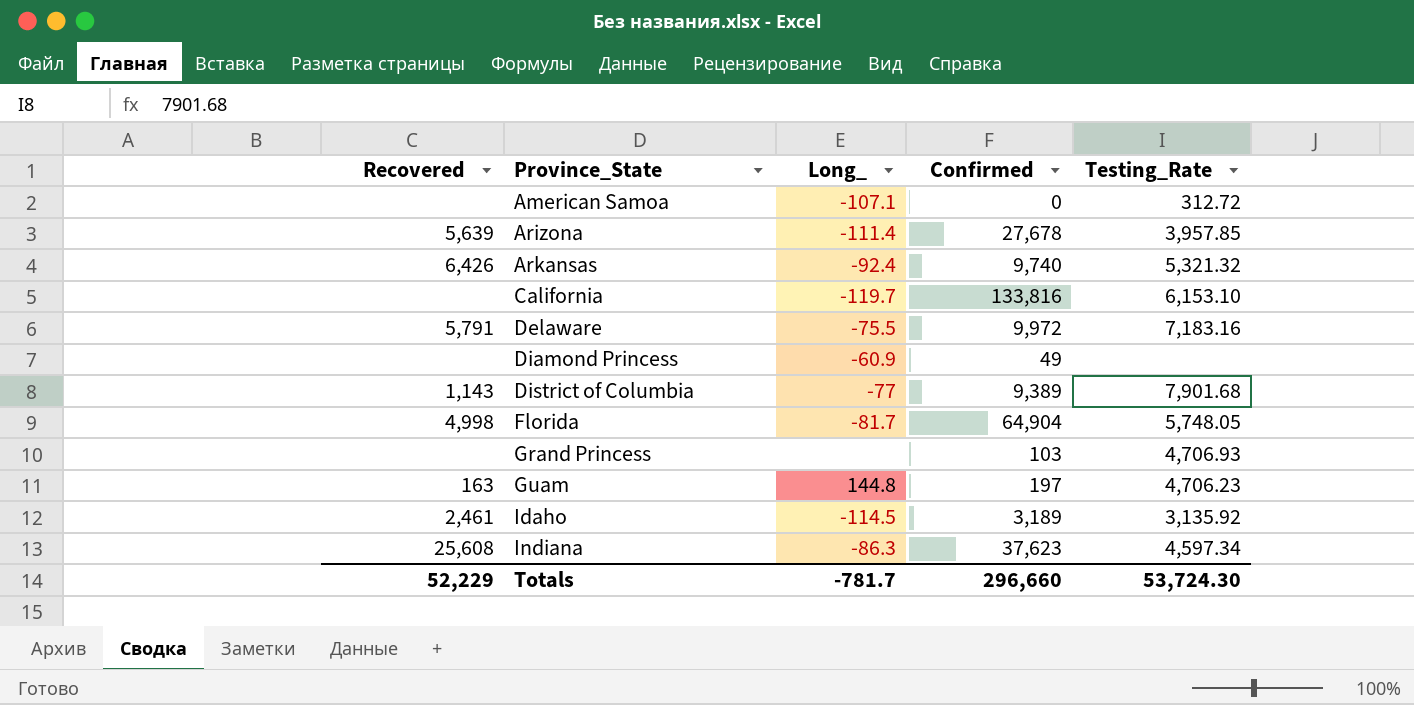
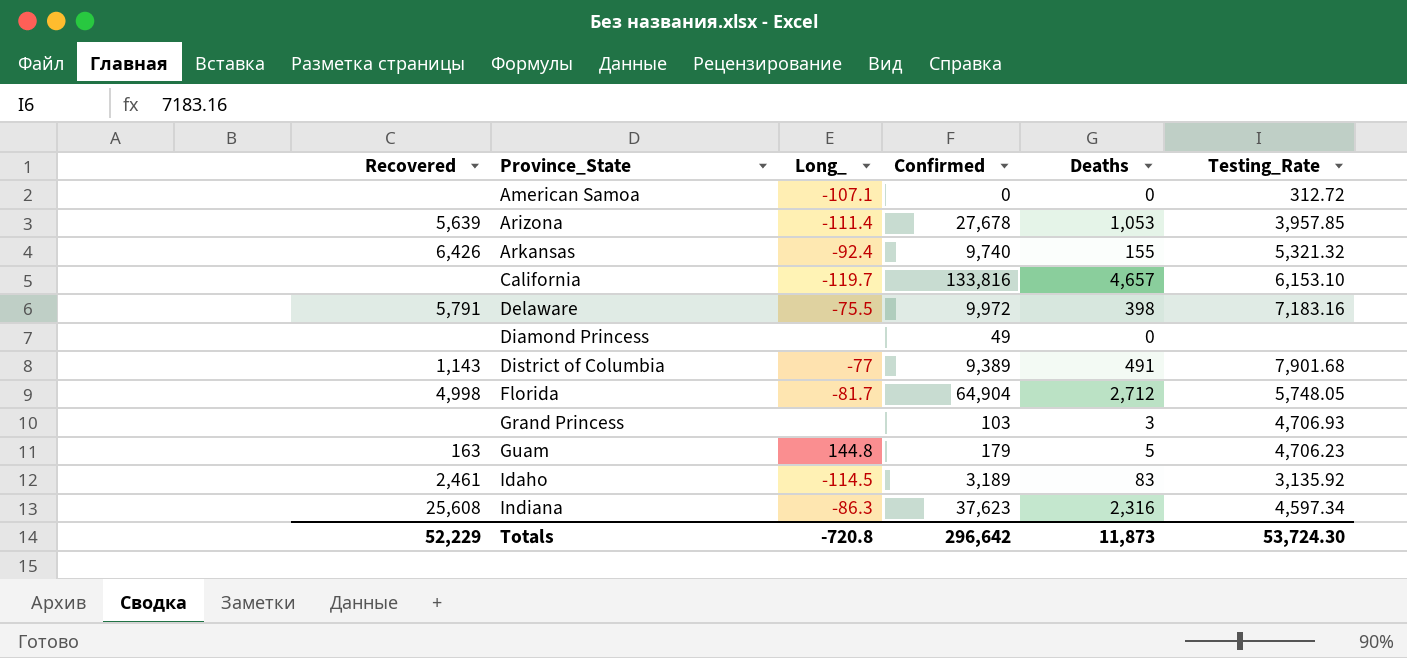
column Deaths | position: none -> 5
Diamond Princess | Long_: -60.9 -> none
Guam | Confirmed: 197 -> 179
Totals | Long_: -781.7 -> -720.8
Totals | Confirmed: 296,660 -> 296,642

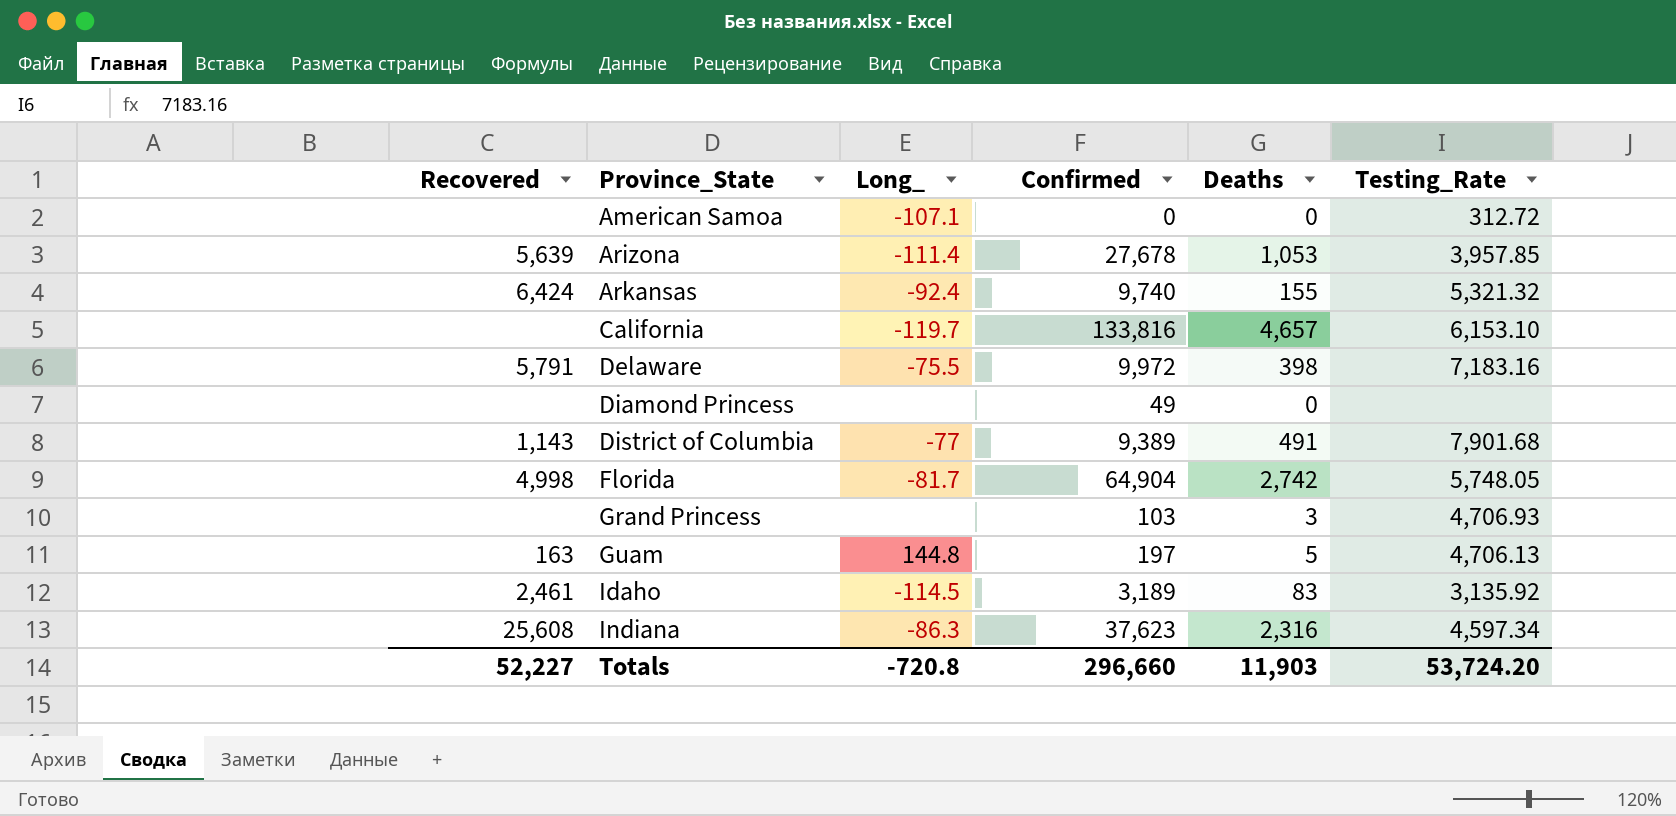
Arkansas | Recovered: 6,426 -> 6,424
Florida | Deaths: 2,712 -> 2,742
Guam | Confirmed: 179 -> 197
Guam | Testing_Rate: 4,706.23 -> 4,706.13
Totals | Recovered: 52,229 -> 52,227
Totals | Confirmed: 296,642 -> 296,660
Totals | Deaths: 11,873 -> 11,903
Totals | Testing_Rate: 53,724.30 -> 53,724.20

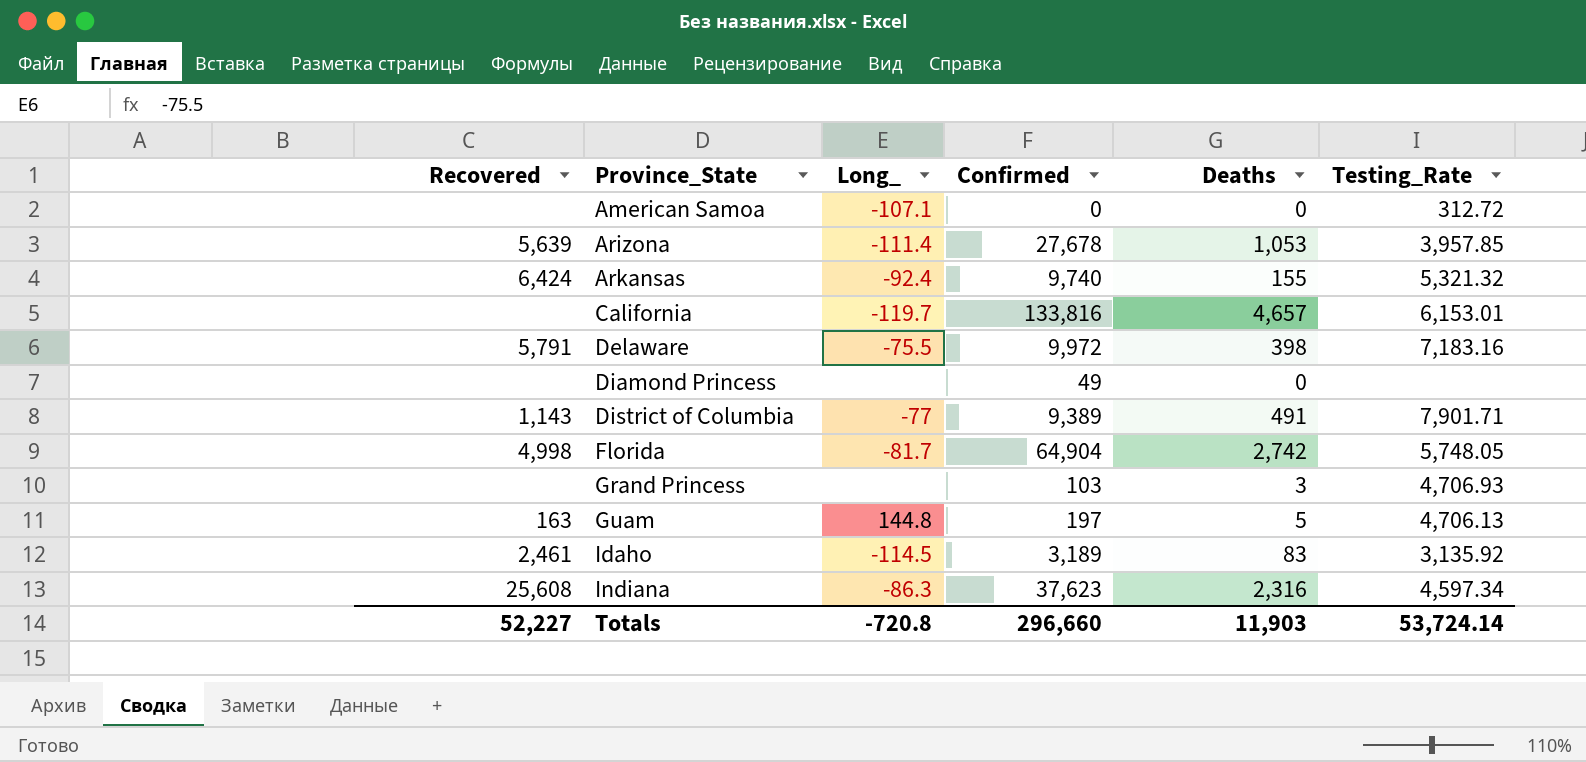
California | Testing_Rate: 6,153.10 -> 6,153.01
District of Columbia | Testing_Rate: 7,901.68 -> 7,901.71
Totals | Testing_Rate: 53,724.20 -> 53,724.14

